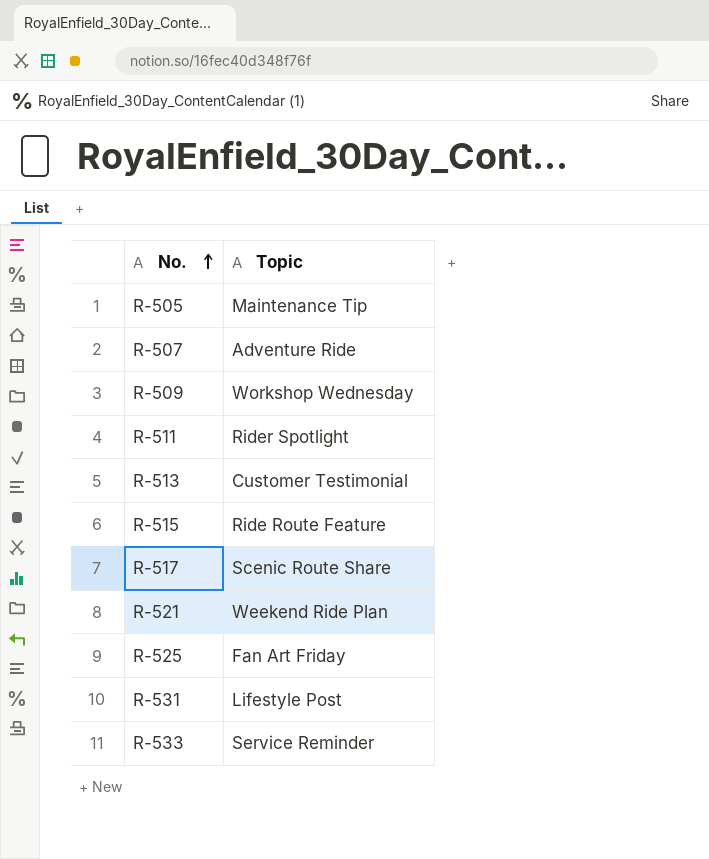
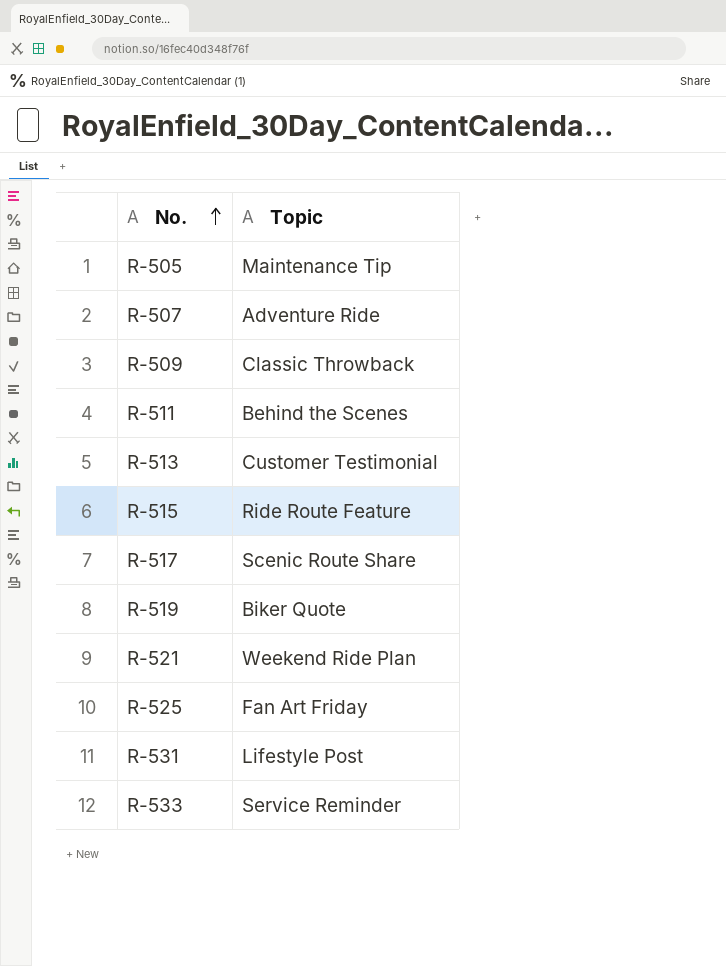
R-509 | Topic: Workshop Wednesday -> Classic Throwback
R-511 | Topic: Rider Spotlight -> Behind the Scenes
row R-519: none -> Biker Quote

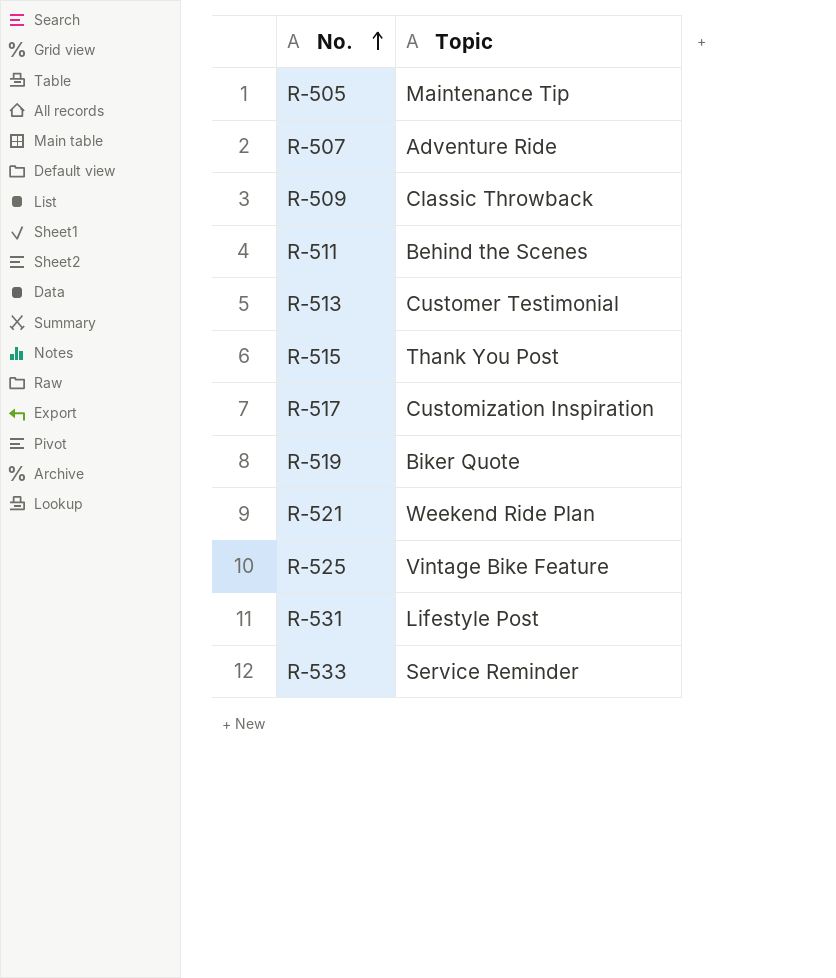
R-515 | Topic: Ride Route Feature -> Thank You Post
R-517 | Topic: Scenic Route Share -> Customization Inspiration
R-525 | Topic: Fan Art Friday -> Vintage Bike Feature

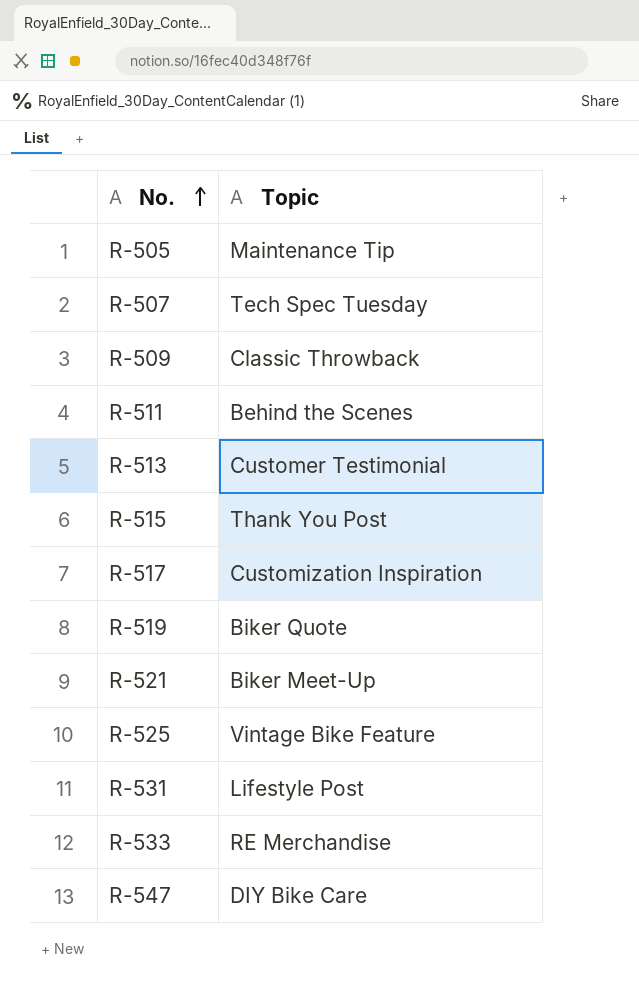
R-507 | Topic: Adventure Ride -> Tech Spec Tuesday
R-521 | Topic: Weekend Ride Plan -> Biker Meet-Up
R-533 | Topic: Service Reminder -> RE Merchandise
row R-547: none -> DIY Bike Care

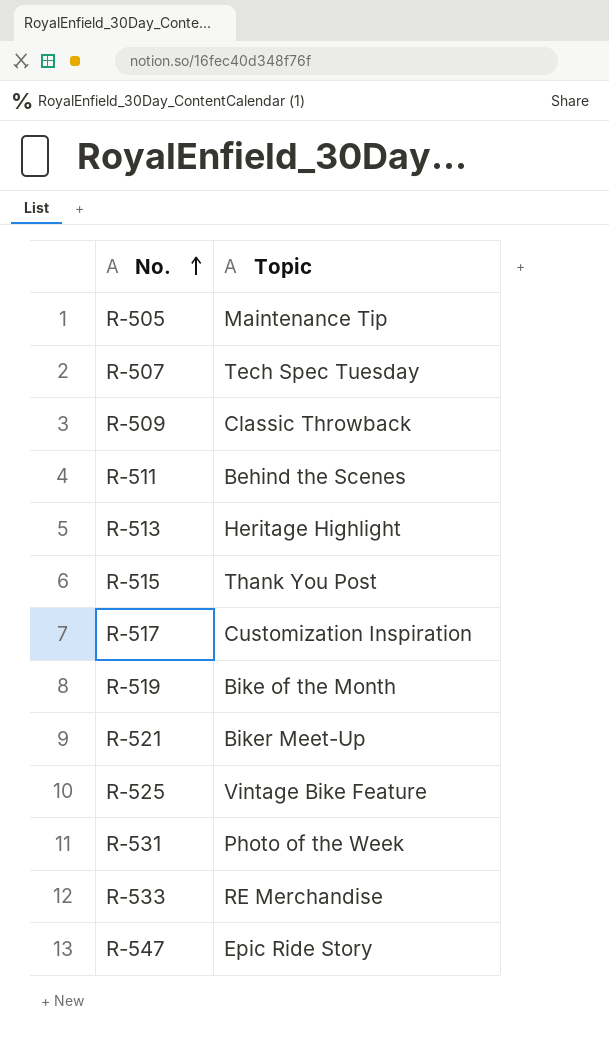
R-513 | Topic: Customer Testimonial -> Heritage Highlight
R-519 | Topic: Biker Quote -> Bike of the Month
R-531 | Topic: Lifestyle Post -> Photo of the Week
R-547 | Topic: DIY Bike Care -> Epic Ride Story

